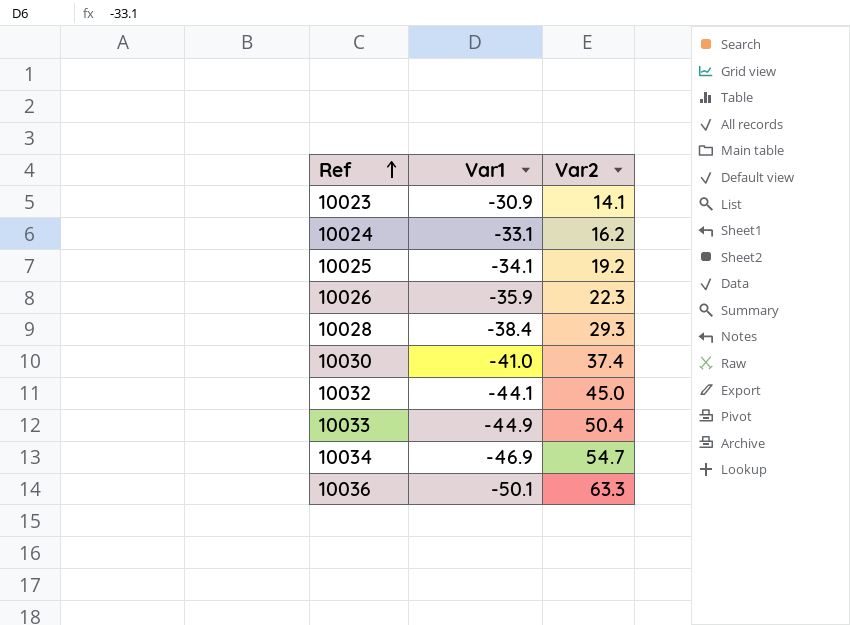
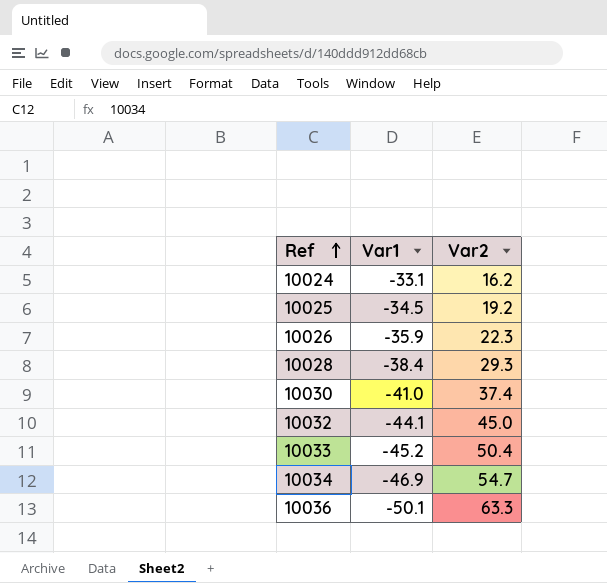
row 10023: -30.9 | 14.1 -> none
10025 | Var1: -34.1 -> -34.5
10033 | Var1: -44.9 -> -45.2

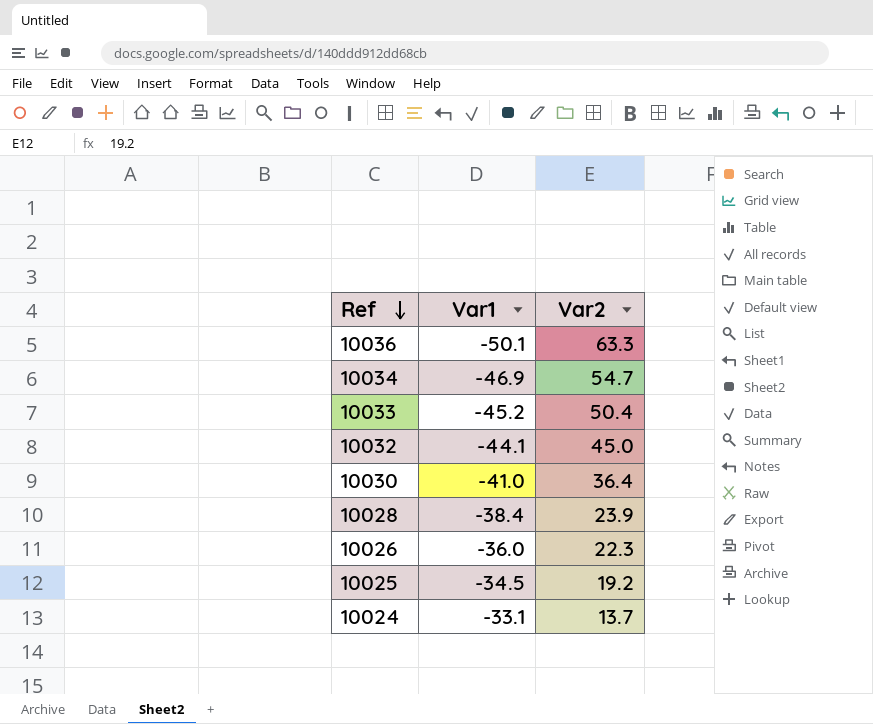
row order: Ref ascending -> Ref descending
10030 | Var2: 37.4 -> 36.4
10028 | Var2: 29.3 -> 23.9
10026 | Var1: -35.9 -> -36.0
10024 | Var2: 16.2 -> 13.7

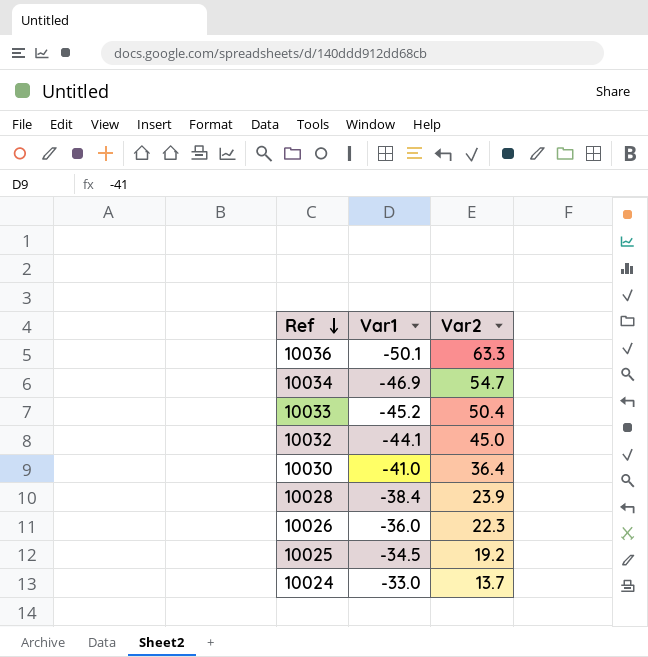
10024 | Var1: -33.1 -> -33.0

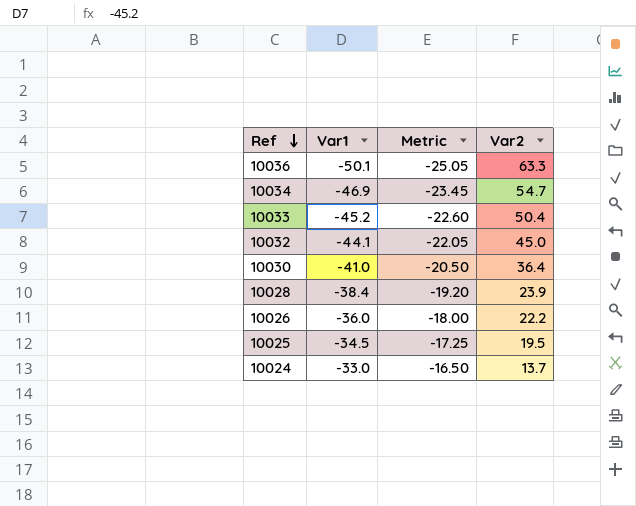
column Metric | formula: none -> [Var1] * 0.5
10026 | Var2: 22.3 -> 22.2
10025 | Var2: 19.2 -> 19.5

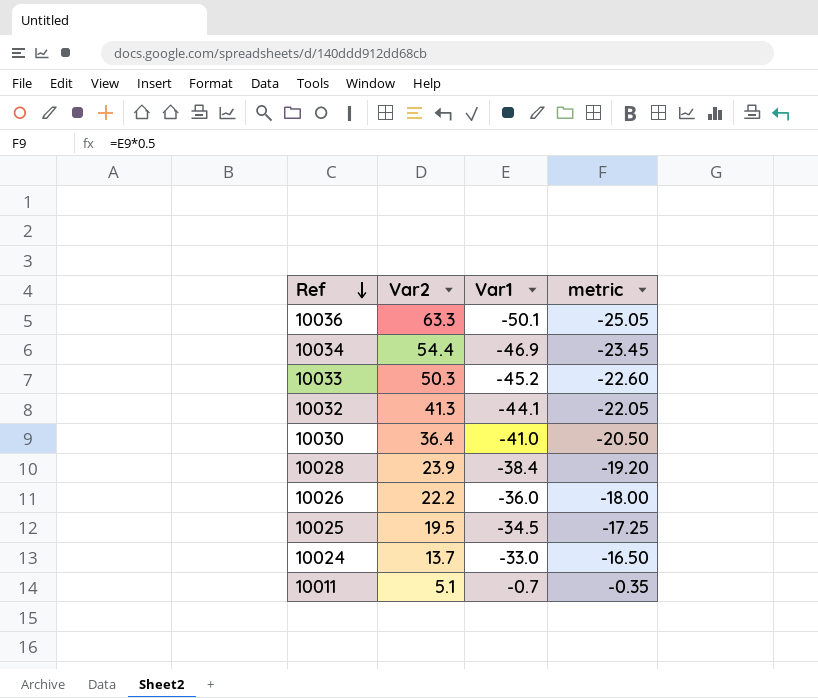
column Var2 | position: 4 -> 2
column name: Metric -> metric
10034 | Var2: 54.7 -> 54.4
10033 | Var2: 50.4 -> 50.3
10032 | Var2: 45.0 -> 41.3
row 10011: none -> 5.1 | -0.7 | -0.35

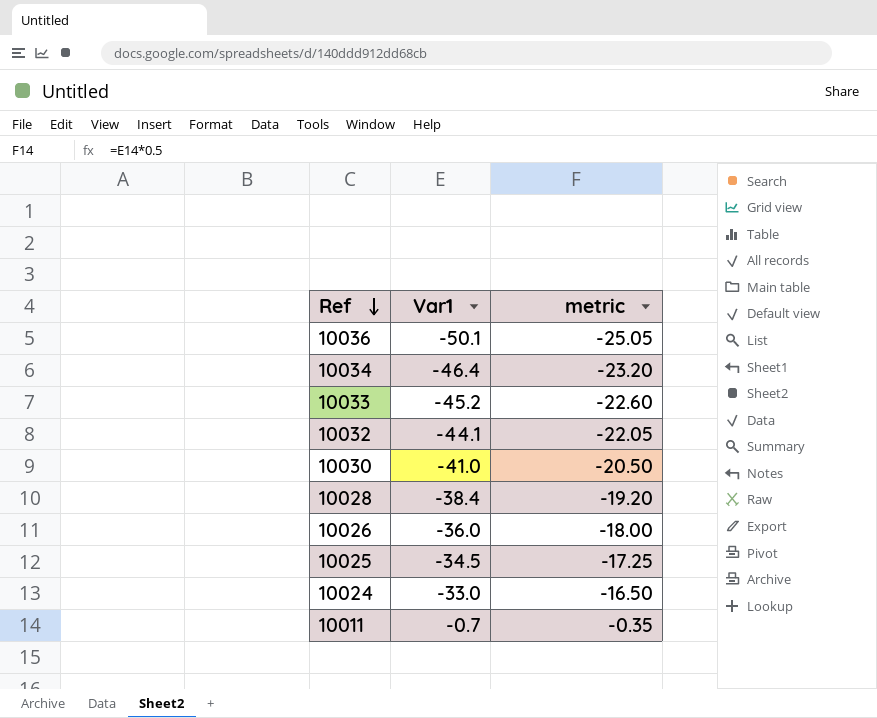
column Var2 | position: 2 -> none
10034 | Var1: -46.9 -> -46.4
10034 | metric: -23.45 -> -23.20

